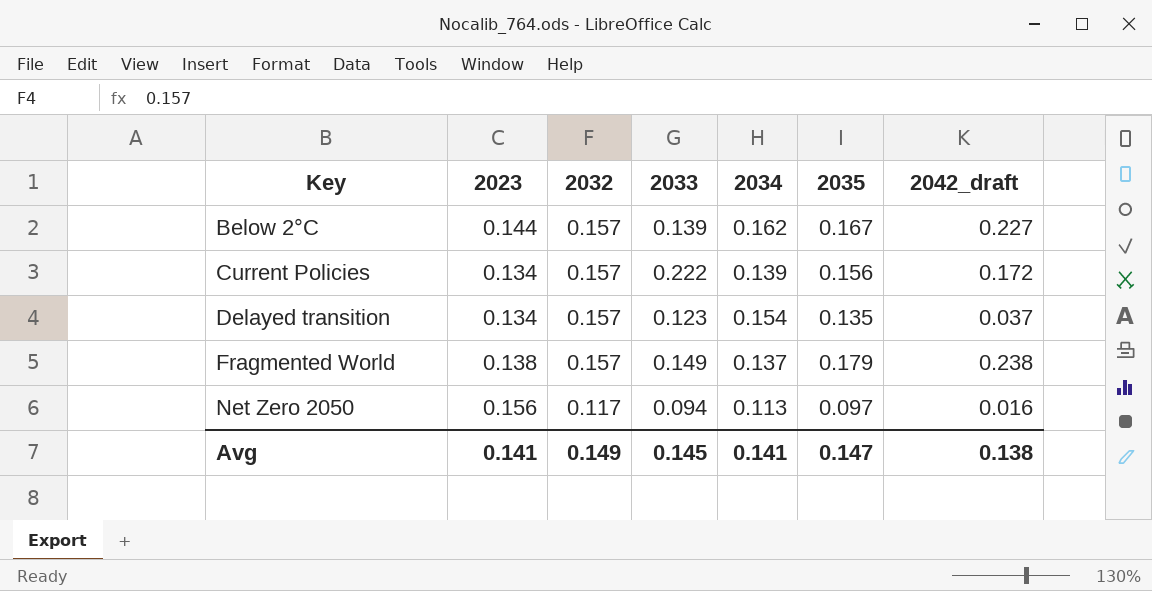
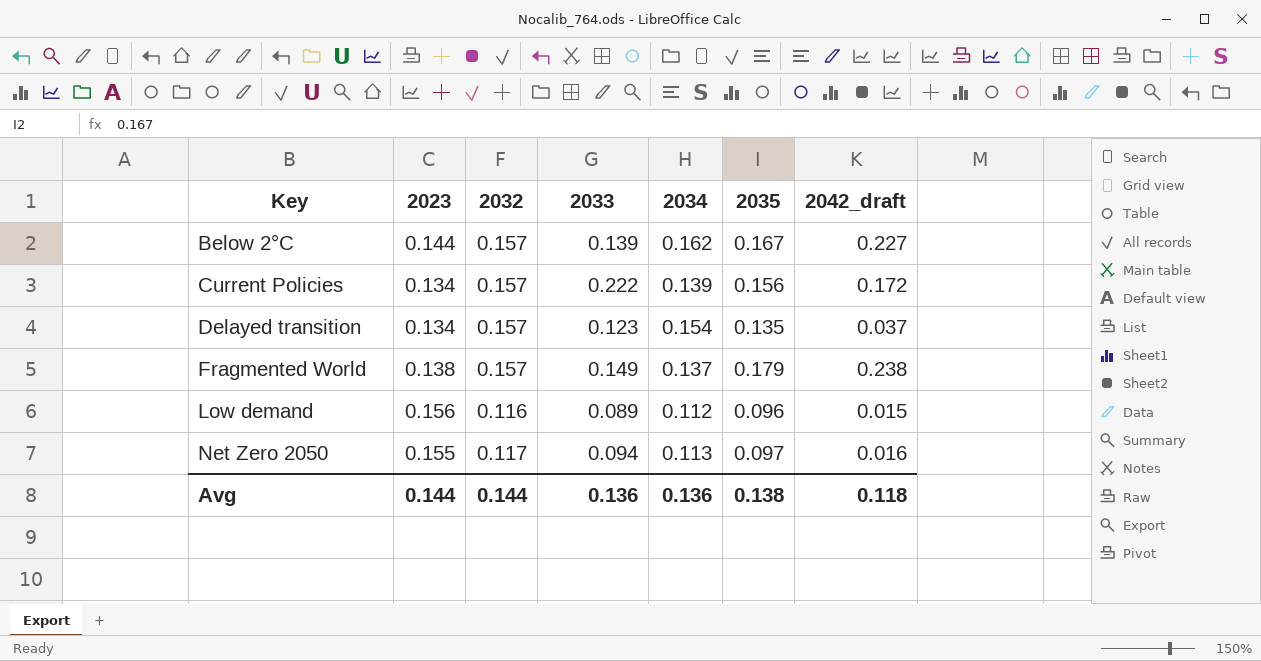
row Low demand: none -> 0.156 | 0.116 | 0.089 | 0.112 | 0.096 | 0.015
Net Zero 2050 | 2023: 0.156 -> 0.155
Avg | 2023: 0.141 -> 0.144
Avg | 2032: 0.149 -> 0.144
Avg | 2033: 0.145 -> 0.136
Avg | 2034: 0.141 -> 0.136
Avg | 2035: 0.147 -> 0.138
Avg | 2042_draft: 0.138 -> 0.118

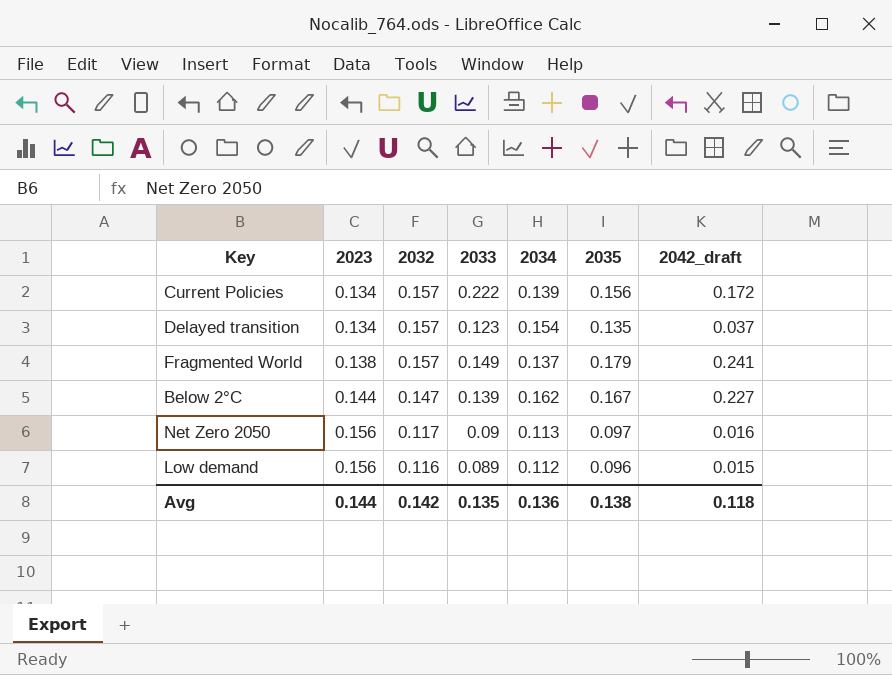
row order: Key ascending -> 2023 ascending
Fragmented World | 2042_draft: 0.238 -> 0.241
Below 2°C | 2032: 0.157 -> 0.147
Net Zero 2050 | 2023: 0.155 -> 0.156
Net Zero 2050 | 2033: 0.094 -> 0.09
Avg | 2032: 0.144 -> 0.142
Avg | 2033: 0.136 -> 0.135

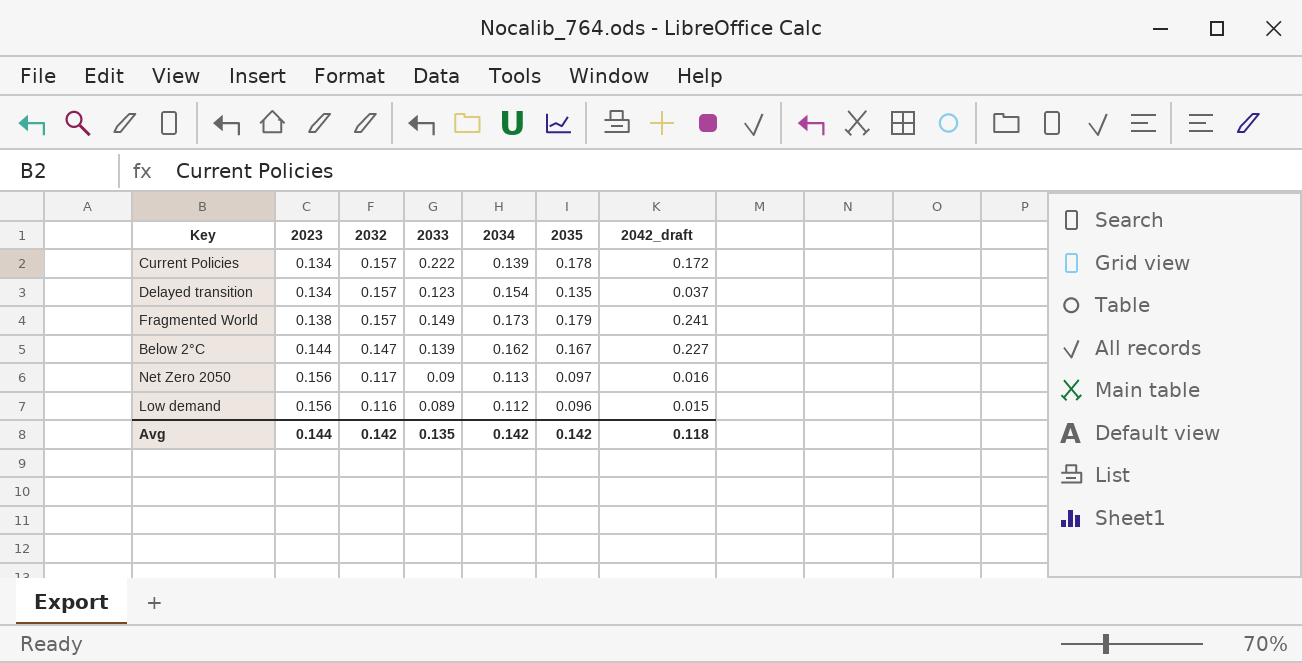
Current Policies | 2035: 0.156 -> 0.178
Fragmented World | 2034: 0.137 -> 0.173
Avg | 2034: 0.136 -> 0.142
Avg | 2035: 0.138 -> 0.142

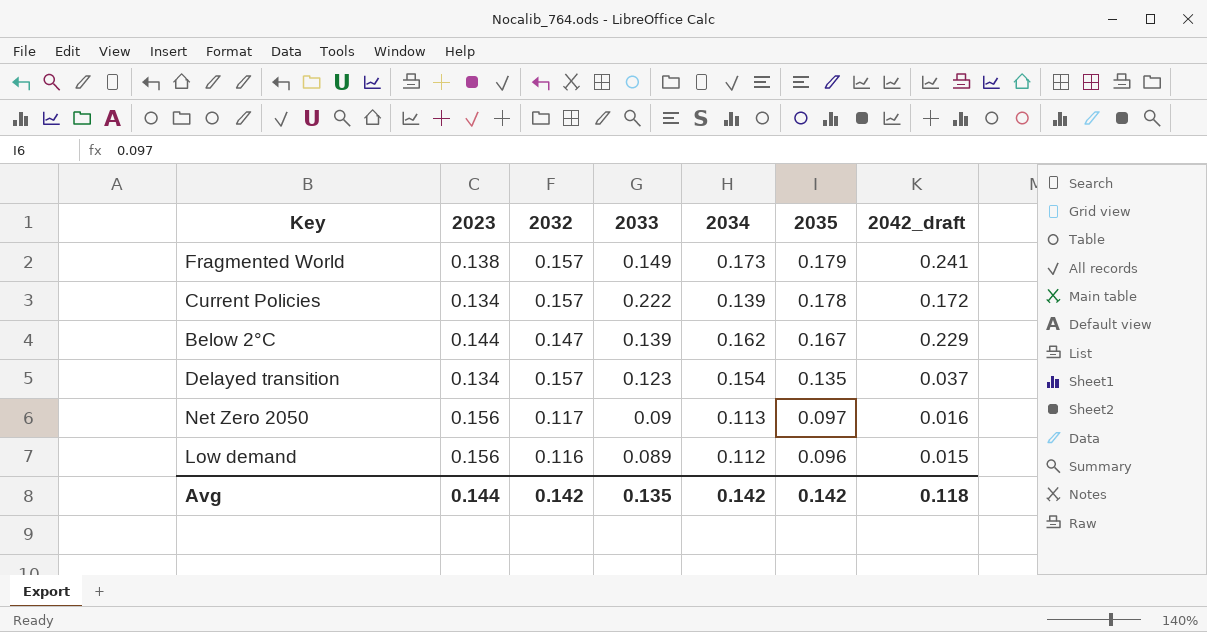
row order: 2023 ascending -> 2035 descending
Below 2°C | 2042_draft: 0.227 -> 0.229

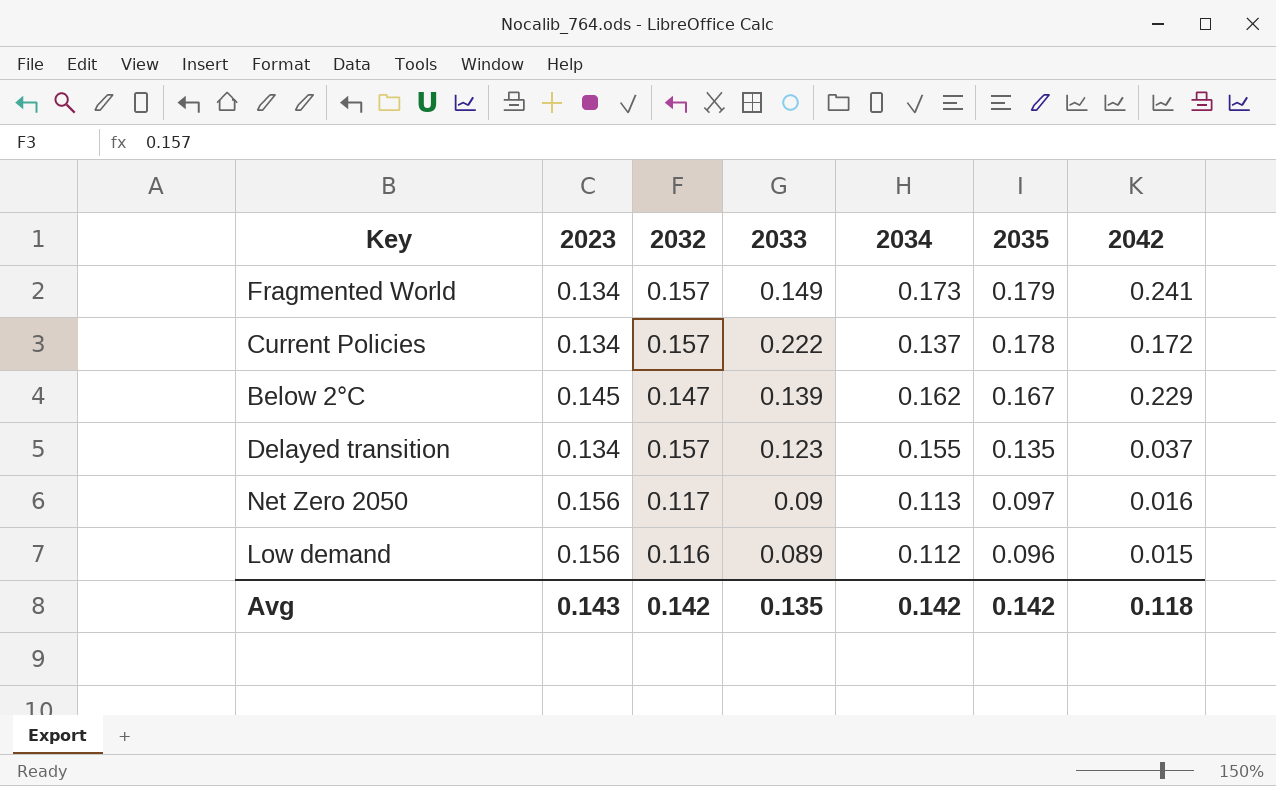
column name: 2042_draft -> 2042
Fragmented World | 2023: 0.138 -> 0.134
Current Policies | 2034: 0.139 -> 0.137
Below 2°C | 2023: 0.144 -> 0.145
Delayed transition | 2034: 0.154 -> 0.155
Avg | 2023: 0.144 -> 0.143

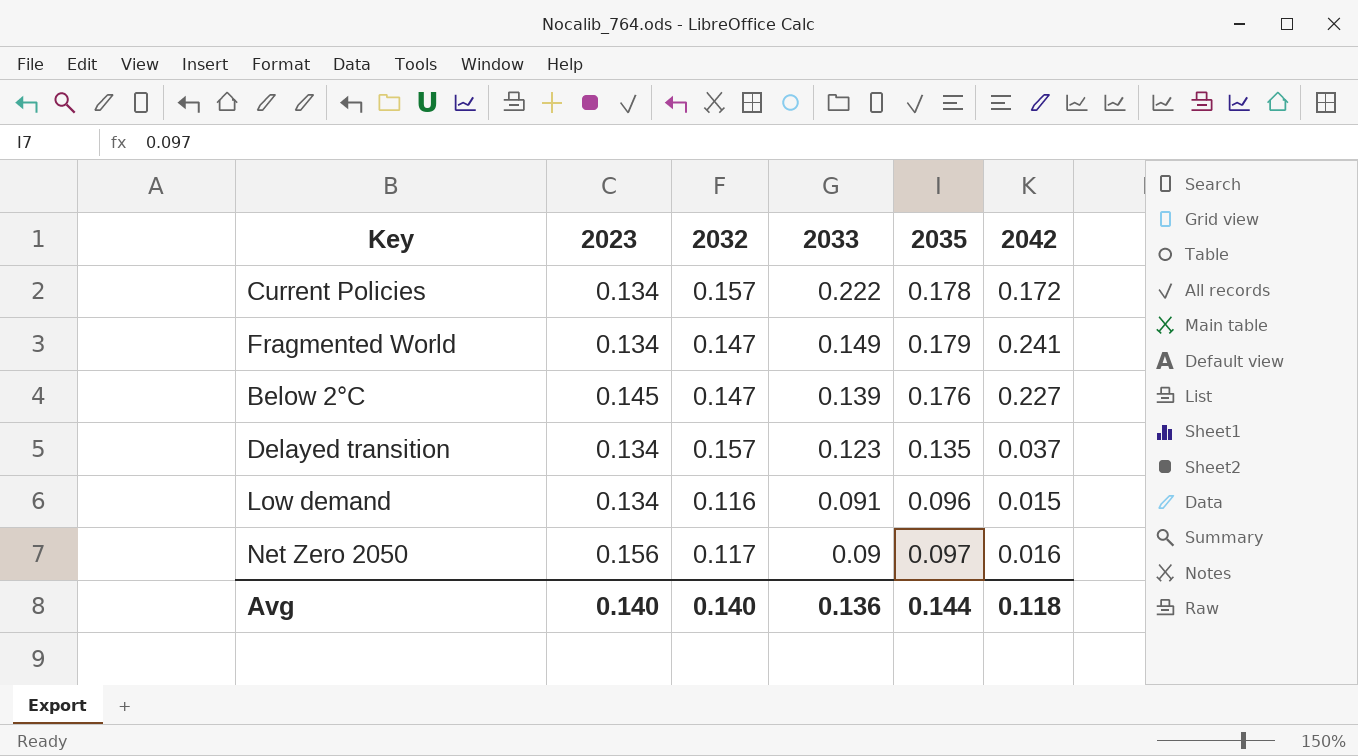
row order: 2035 descending -> 2033 descending
column 2034 | position: 5 -> none
Fragmented World | 2032: 0.157 -> 0.147
Below 2°C | 2035: 0.167 -> 0.176
Below 2°C | 2042: 0.229 -> 0.227
Low demand | 2023: 0.156 -> 0.134
Low demand | 2033: 0.089 -> 0.091
Avg | 2023: 0.143 -> 0.140
Avg | 2032: 0.142 -> 0.140
Avg | 2033: 0.135 -> 0.136
Avg | 2035: 0.142 -> 0.144

